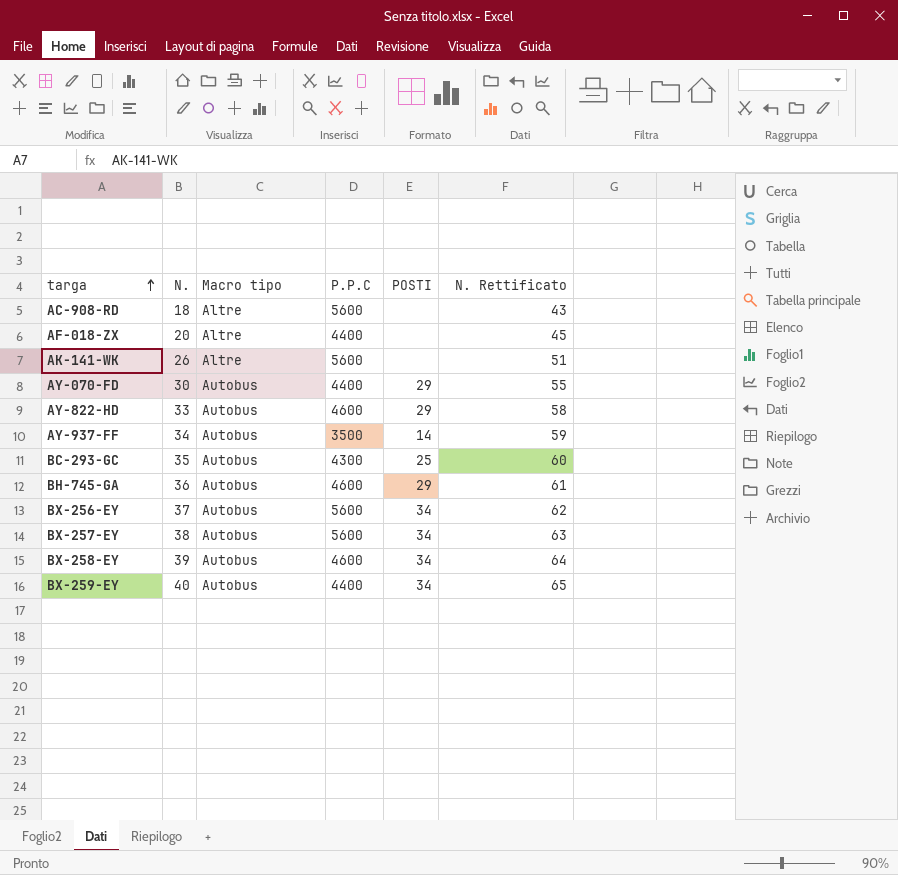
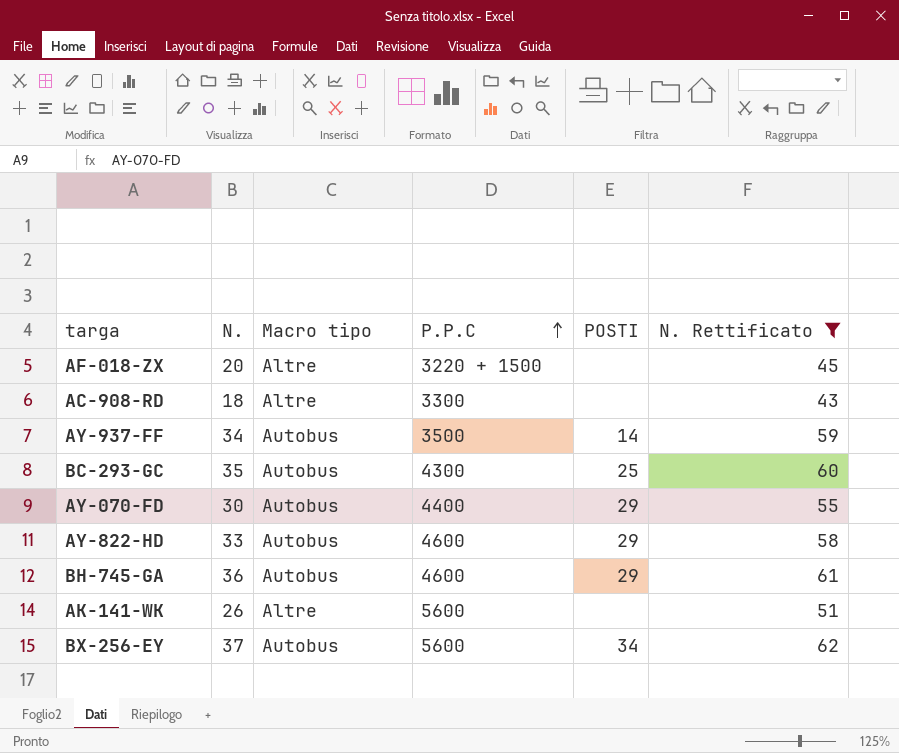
filter: none -> N. Rettificato <= 62
row order: targa ascending -> P.P.C ascending
AF-018-ZX | P.P.C: 4400 -> 3220 + 1500
AC-908-RD | P.P.C: 5600 -> 3300

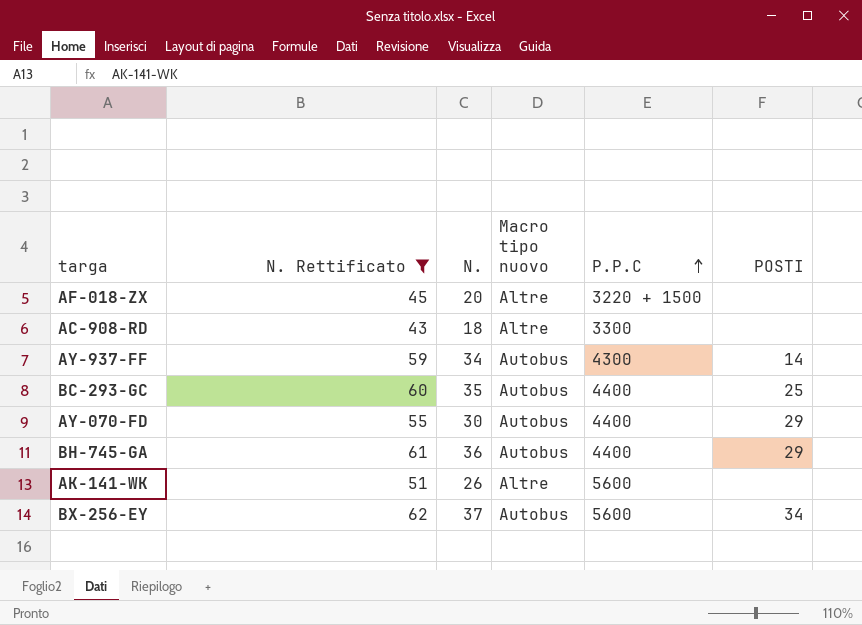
column N. Rettificato | position: 6 -> 2
column name: Macro tipo -> Macro tipo nuovo
row AY-822-HD: 33 | Autobus | 4600 | 29 | 58 -> none
AY-937-FF | P.P.C: 3500 -> 4300
BC-293-GC | P.P.C: 4300 -> 4400
BH-745-GA | P.P.C: 4600 -> 4400

